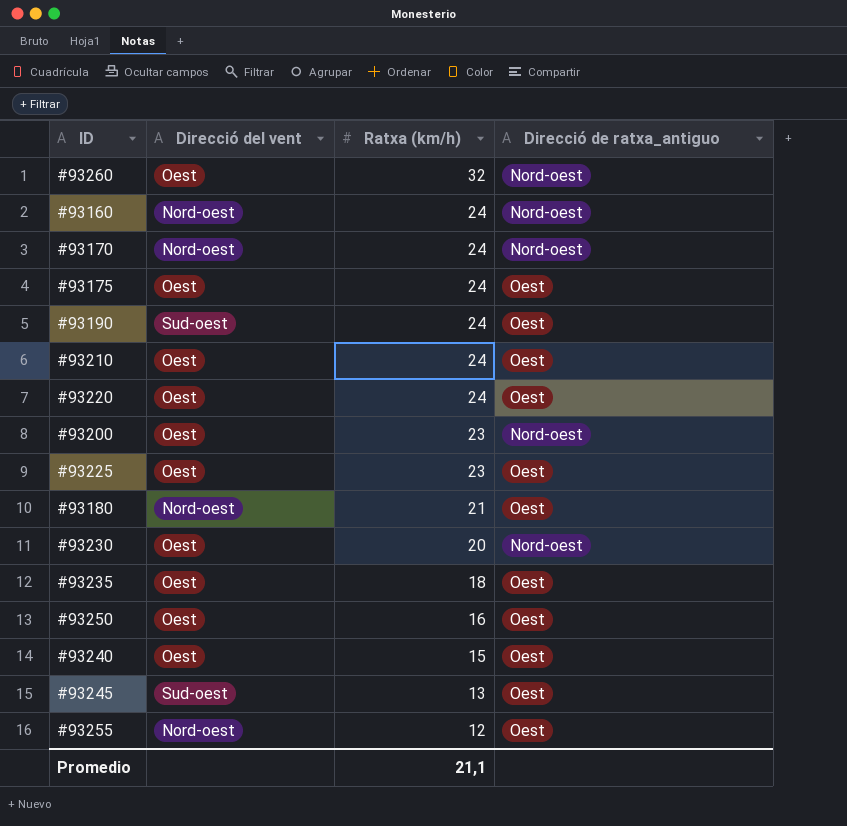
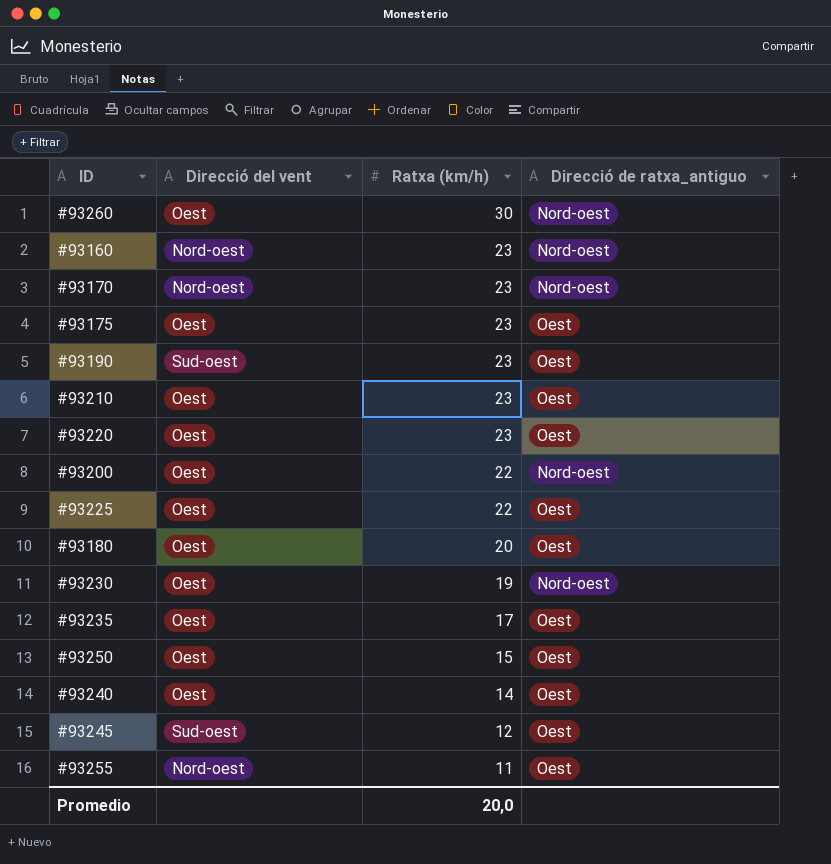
#93260 | Ratxa (km/h): 32 -> 30
#93160 | Ratxa (km/h): 24 -> 23
#93170 | Ratxa (km/h): 24 -> 23
#93175 | Ratxa (km/h): 24 -> 23
#93190 | Ratxa (km/h): 24 -> 23
#93210 | Ratxa (km/h): 24 -> 23
#93220 | Ratxa (km/h): 24 -> 23
#93200 | Ratxa (km/h): 23 -> 22
#93225 | Ratxa (km/h): 23 -> 22
#93180 | Direcció del vent: Nord-oest -> Oest
#93180 | Ratxa (km/h): 21 -> 20
#93230 | Ratxa (km/h): 20 -> 19
#93235 | Ratxa (km/h): 18 -> 17
#93250 | Ratxa (km/h): 16 -> 15
#93240 | Ratxa (km/h): 15 -> 14
#93245 | Ratxa (km/h): 13 -> 12
#93255 | Ratxa (km/h): 12 -> 11
Promedio | Ratxa (km/h): 21,1 -> 20,0

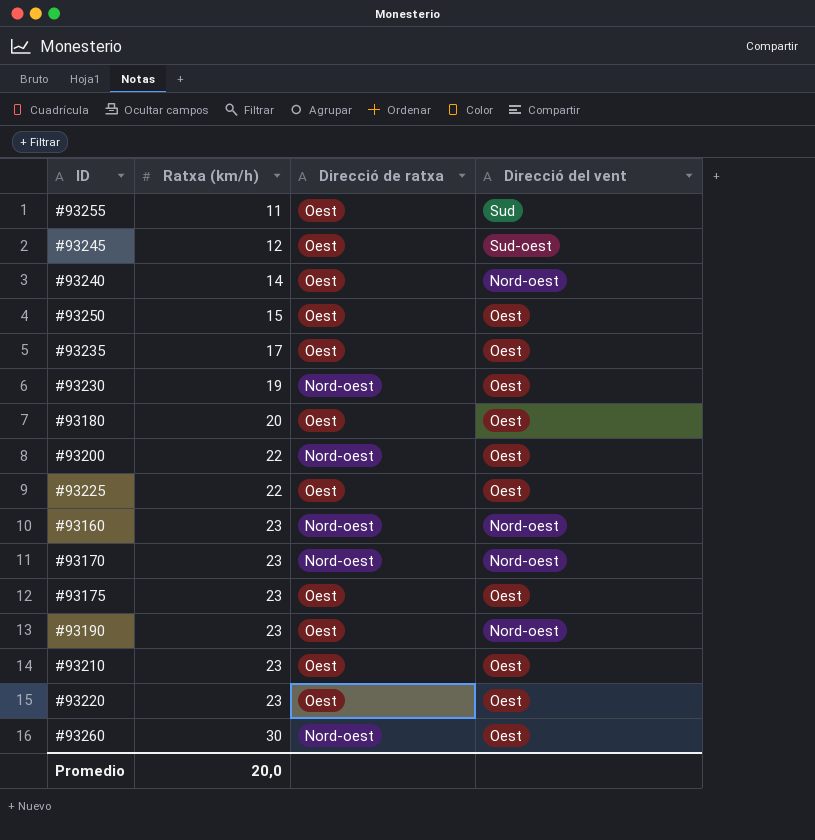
row order: Ratxa (km/h) descending -> Ratxa (km/h) ascending
column name: Direcció de ratxa_antiguo -> Direcció de ratxa
column Direcció del vent | position: 2 -> 4
#93255 | Direcció del vent: Nord-oest -> Sud
#93240 | Direcció del vent: Oest -> Nord-oest
#93190 | Direcció del vent: Sud-oest -> Nord-oest

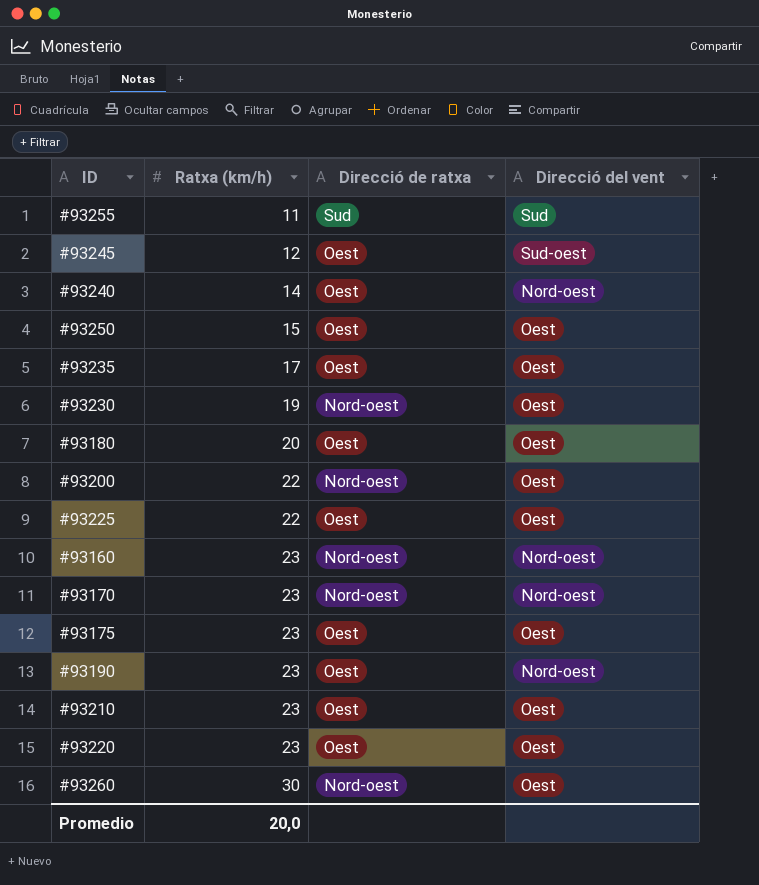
#93255 | Direcció de ratxa: Oest -> Sud

